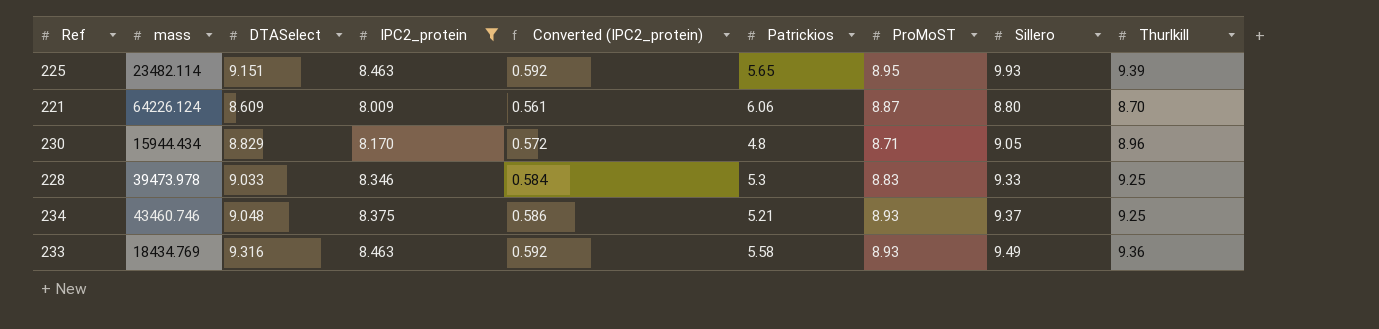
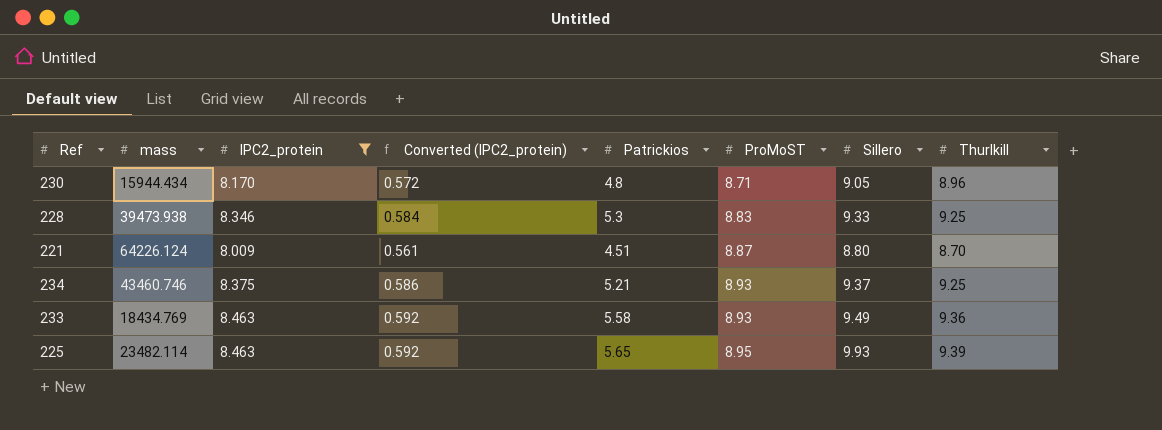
row order: none -> ProMoST ascending
column DTASelect | position: 3 -> none
228 | mass: 39473.978 -> 39473.938
221 | Patrickios: 6.06 -> 4.51

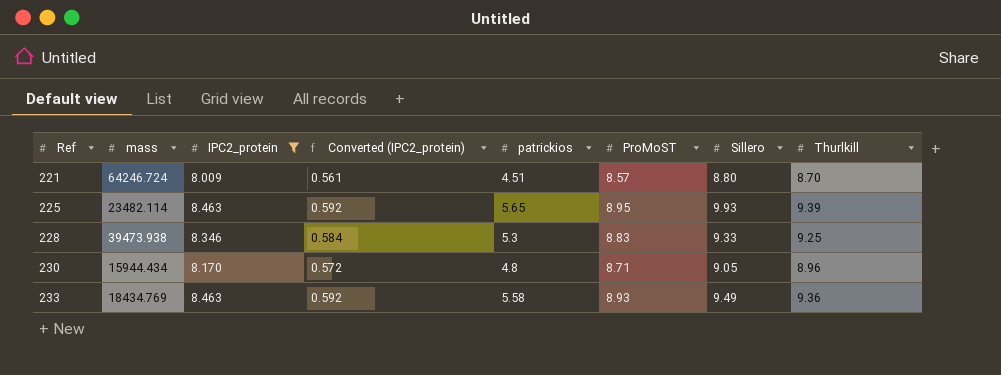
row order: ProMoST ascending -> Ref ascending
column name: Patrickios -> patrickios
row 234: 43460.746 | 8.375 | 0.586 | 5.21 | 8.93 | 9.37 | 9.25 -> none
221 | mass: 64226.124 -> 64246.724
221 | ProMoST: 8.87 -> 8.57

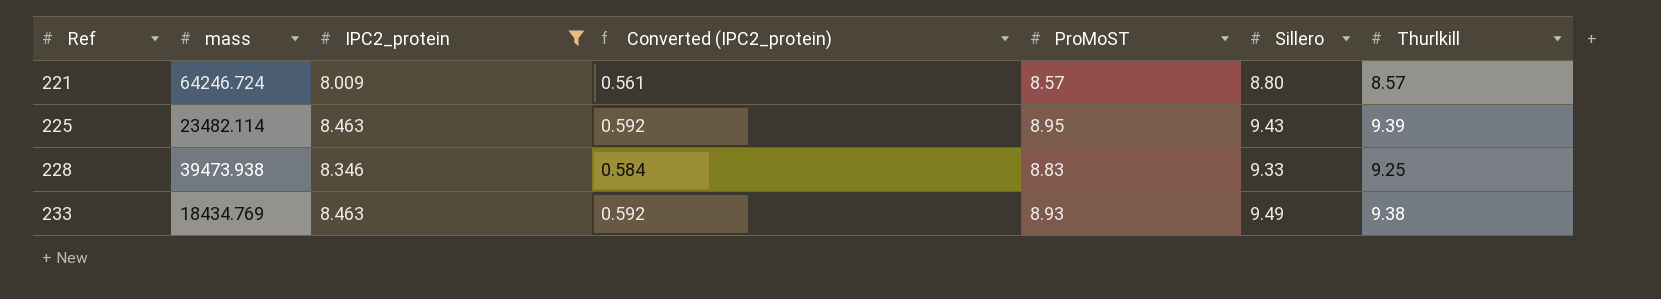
column patrickios | position: 5 -> none
row 230: 15944.434 | 8.170 | 0.572 | 4.8 | 8.71 | 9.05 | 8.96 -> none
221 | Thurlkill: 8.70 -> 8.57
225 | Sillero: 9.93 -> 9.43
233 | Thurlkill: 9.36 -> 9.38

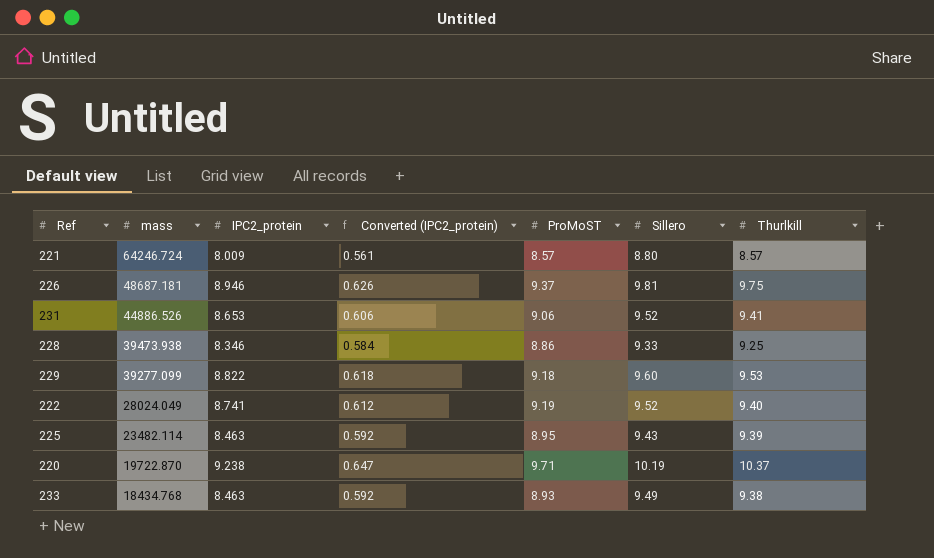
filter: IPC2_protein <= 8.463 -> none
row order: Ref ascending -> mass descending
228 | ProMoST: 8.83 -> 8.86
233 | mass: 18434.769 -> 18434.768

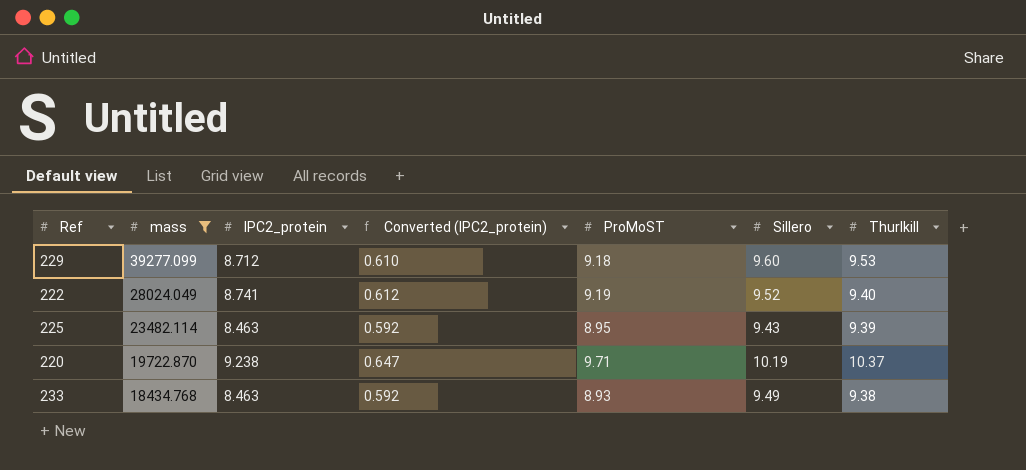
filter: none -> mass <= 39277.099
229 | IPC2_protein: 8.822 -> 8.712
229 | Converted (IPC2_protein): 0.618 -> 0.610

